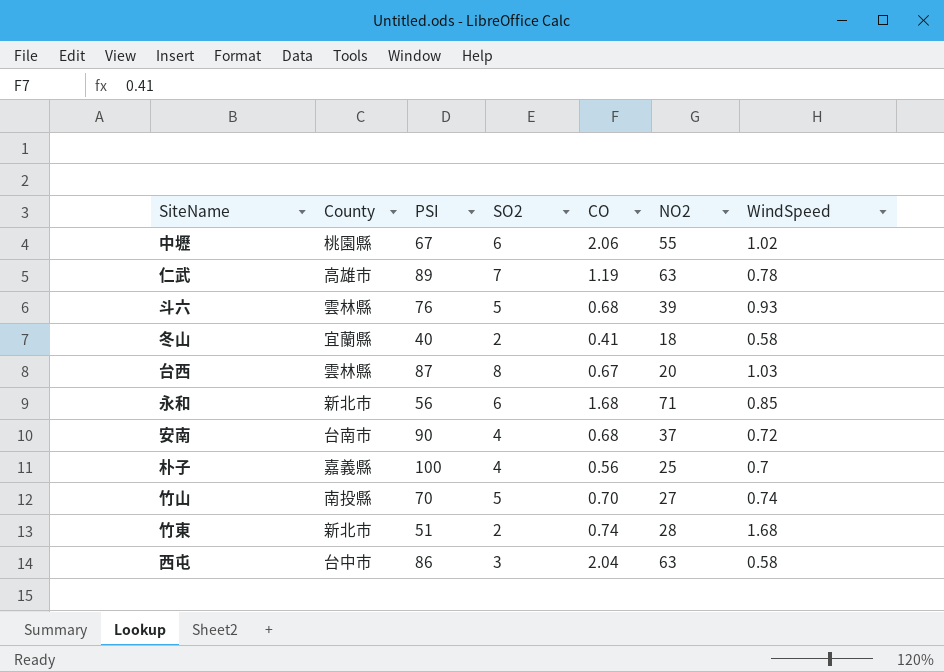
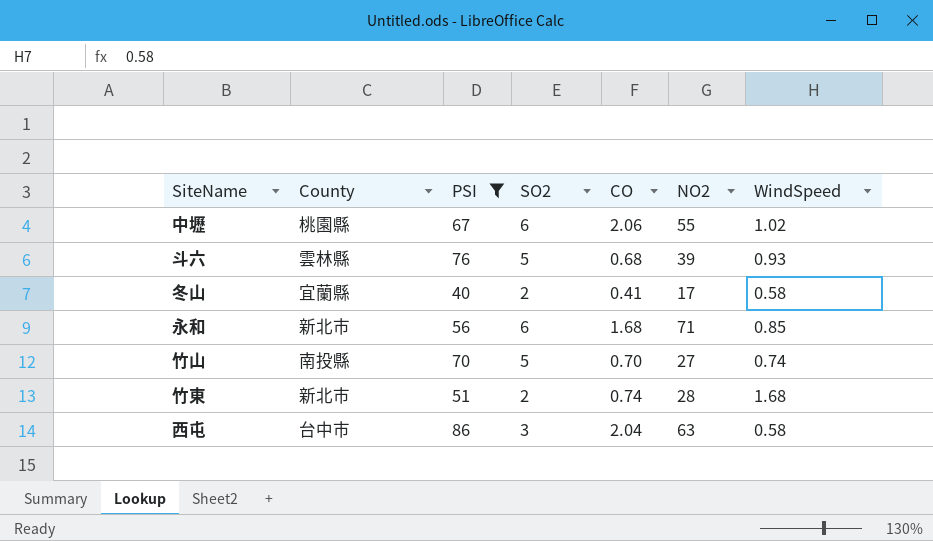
filter: none -> PSI <= 86
冬山 | NO2: 18 -> 17

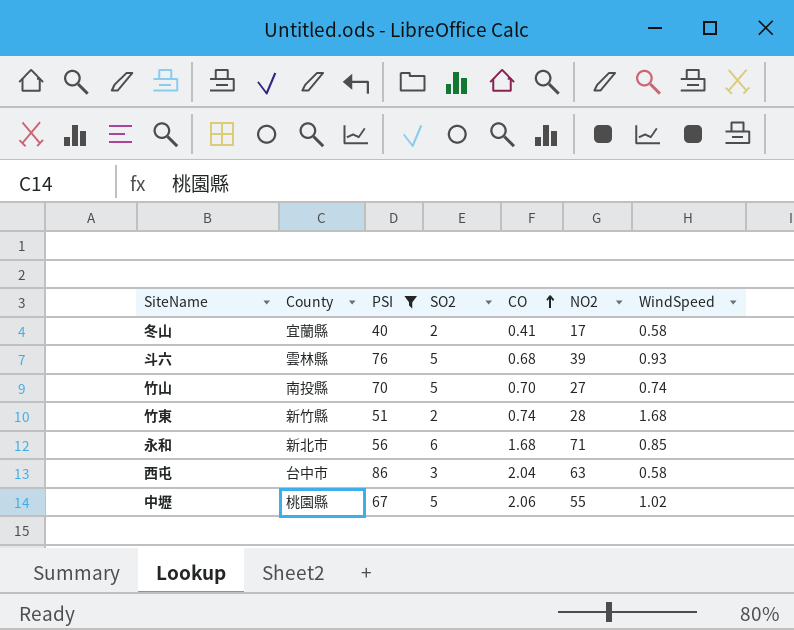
row order: none -> CO ascending
竹東 | County: 新北市 -> 新竹縣
中壢 | SO2: 6 -> 5

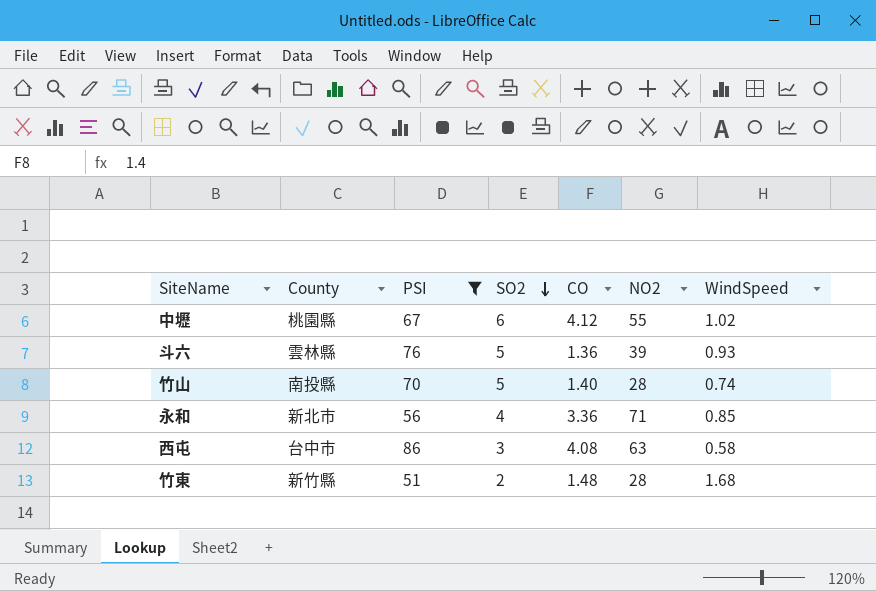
row order: CO ascending -> SO2 descending
row 冬山: 宜蘭縣 | 40 | 2 | 0.41 | 17 | 0.58 -> none
中壢 | SO2: 5 -> 6
中壢 | CO: 2.06 -> 4.12
斗六 | CO: 0.68 -> 1.36
竹山 | CO: 0.70 -> 1.40
竹山 | NO2: 27 -> 28
永和 | SO2: 6 -> 4
永和 | CO: 1.68 -> 3.36
西屯 | CO: 2.04 -> 4.08
竹東 | CO: 0.74 -> 1.48

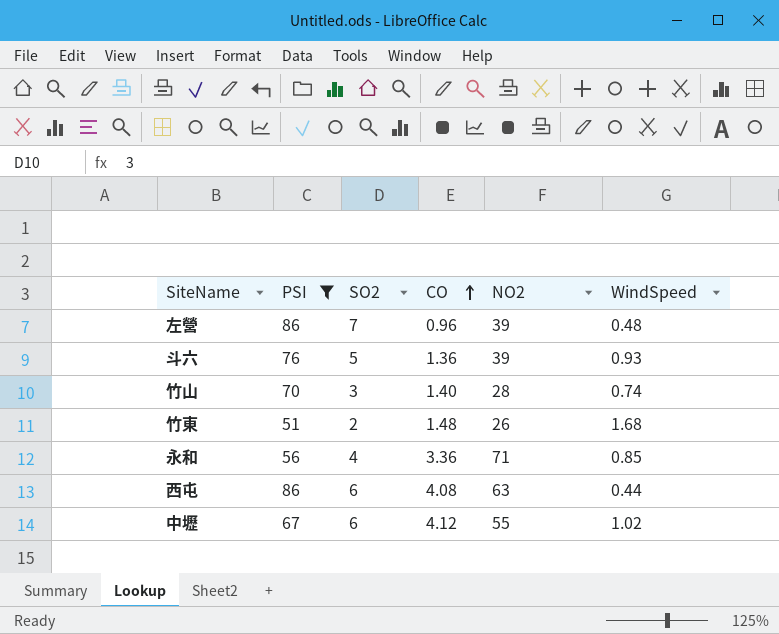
row order: SO2 descending -> CO ascending
column County | position: 2 -> none
row 左營: none -> 86 | 7 | 0.96 | 39 | 0.48
竹山 | SO2: 5 -> 3
竹東 | NO2: 28 -> 26
西屯 | SO2: 3 -> 6
西屯 | WindSpeed: 0.58 -> 0.44

